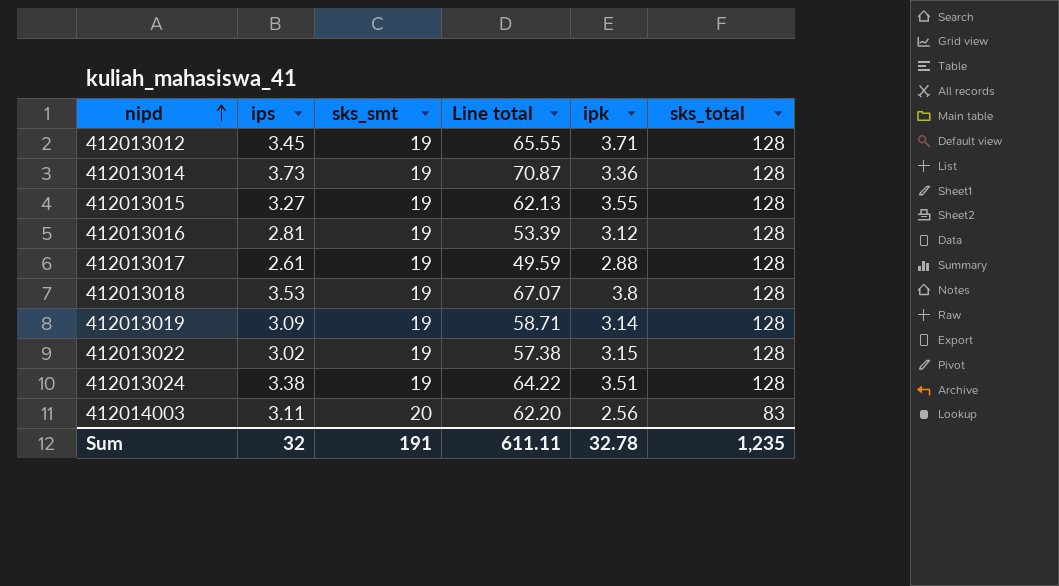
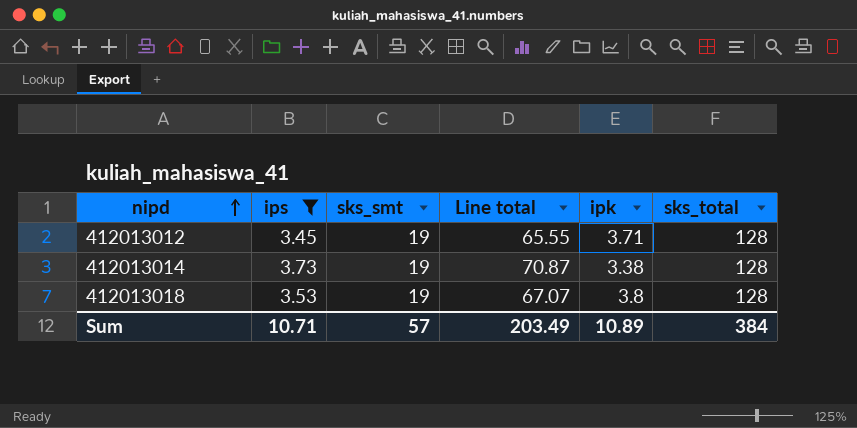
filter: none -> ips >= 3.45
412013014 | ipk: 3.36 -> 3.38
Sum | ips: 32 -> 10.71
Sum | sks_smt: 191 -> 57
Sum | Line total: 611.11 -> 203.49
Sum | ipk: 32.78 -> 10.89
Sum | sks_total: 1,235 -> 384

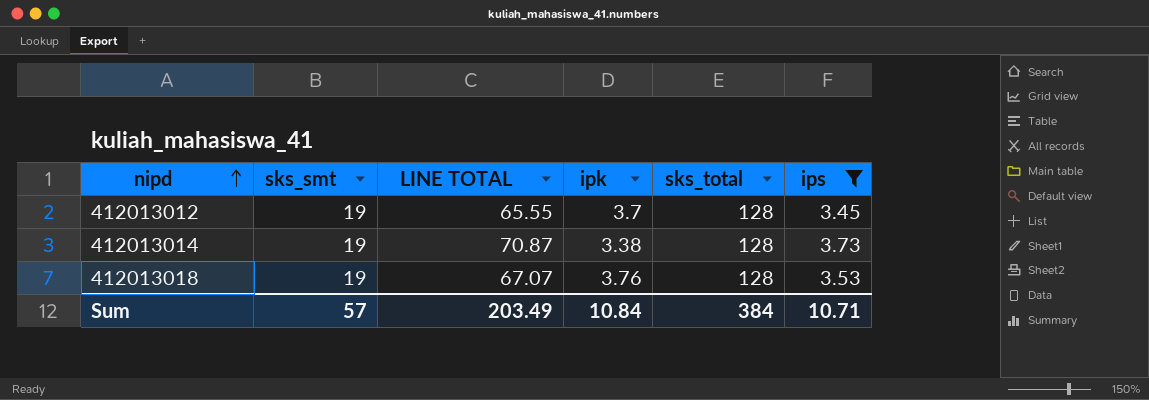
column name: Line total -> LINE TOTAL
column ips | position: 2 -> 6
412013012 | ipk: 3.71 -> 3.7
412013018 | ipk: 3.8 -> 3.76
Sum | ipk: 10.89 -> 10.84

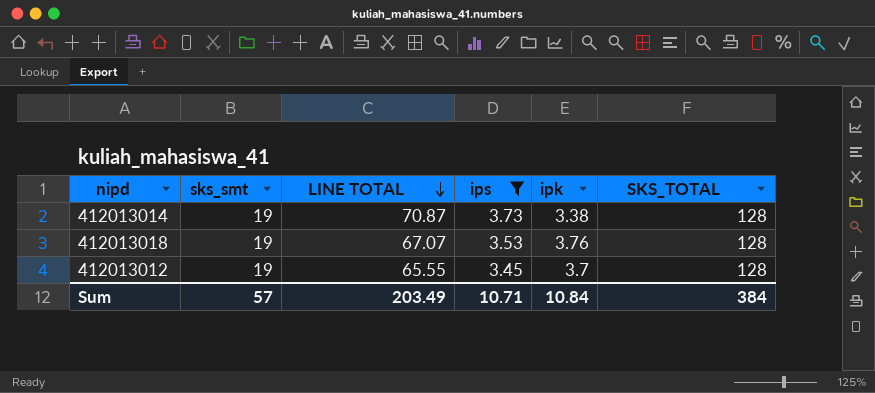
row order: nipd ascending -> LINE TOTAL descending
column ips | position: 6 -> 4
column name: sks_total -> SKS_TOTAL

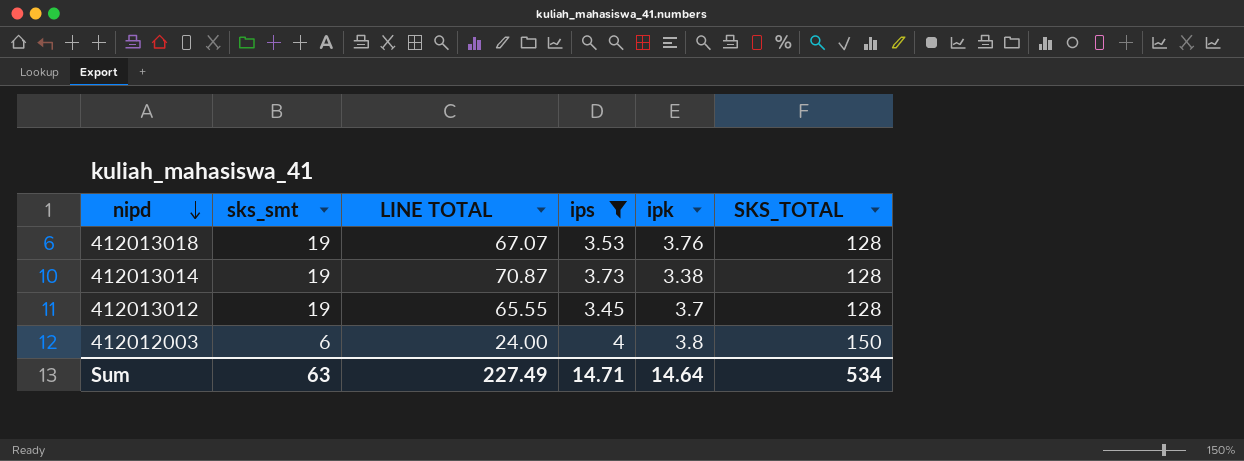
row order: LINE TOTAL descending -> nipd descending
row 412012003: none -> 6 | 24.00 | 4 | 3.8 | 150
Sum | sks_smt: 57 -> 63
Sum | LINE TOTAL: 203.49 -> 227.49
Sum | ips: 10.71 -> 14.71
Sum | ipk: 10.84 -> 14.64
Sum | SKS_TOTAL: 384 -> 534

